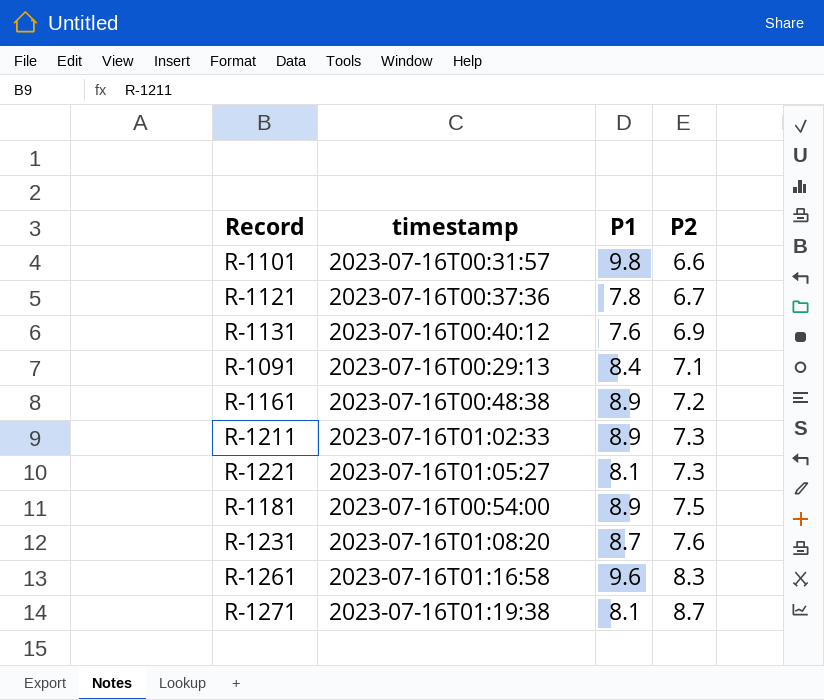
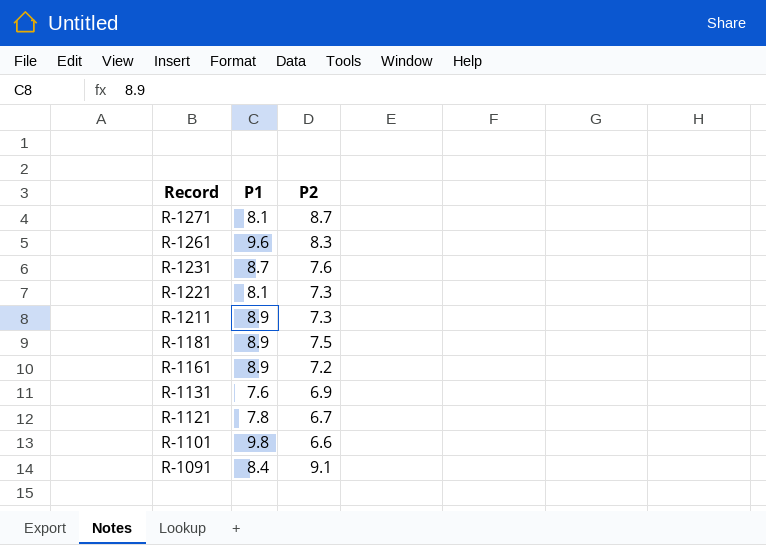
row order: P2 ascending -> Record descending
column timestamp | position: 2 -> none
R-1091 | P2: 7.1 -> 9.1

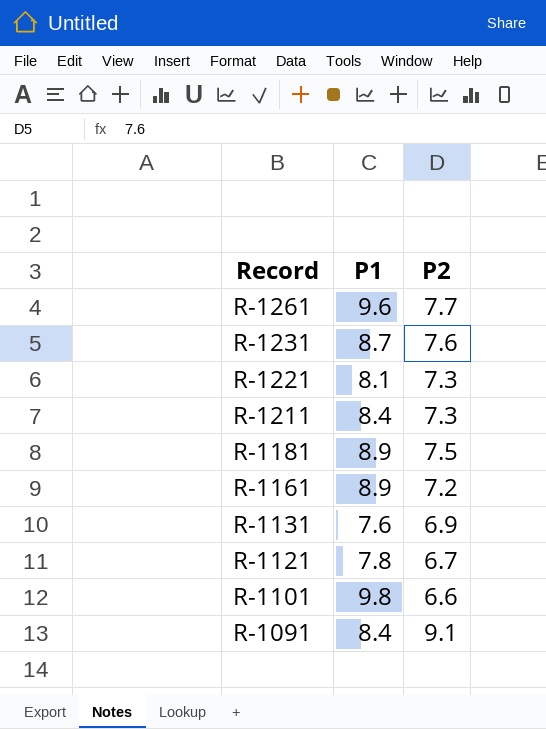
row R-1271: 8.1 | 8.7 -> none
R-1261 | P2: 8.3 -> 7.7
R-1211 | P1: 8.9 -> 8.4

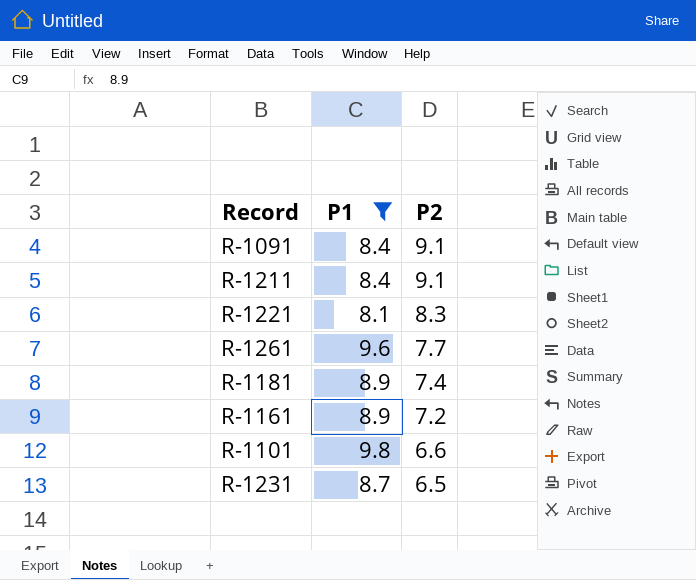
filter: none -> P1 >= 8.1
row order: Record descending -> P2 descending
R-1211 | P2: 7.3 -> 9.1
R-1221 | P2: 7.3 -> 8.3
R-1181 | P2: 7.5 -> 7.4
R-1231 | P2: 7.6 -> 6.5

